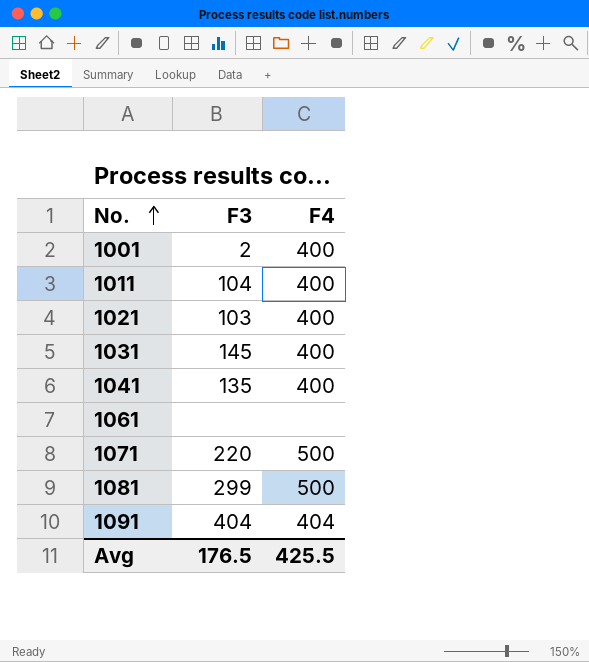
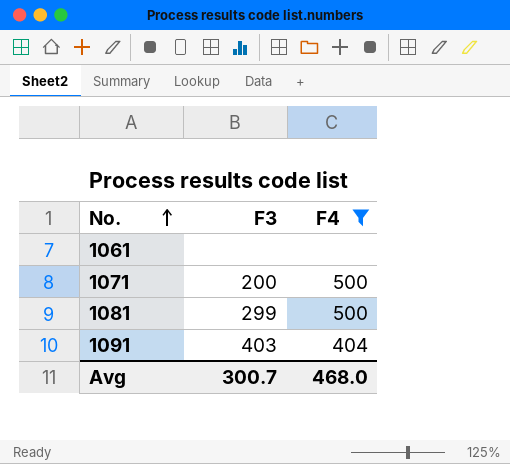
filter: none -> F4 != 400
1071 | F3: 220 -> 200
1091 | F3: 404 -> 403
Avg | F3: 176.5 -> 300.7
Avg | F4: 425.5 -> 468.0

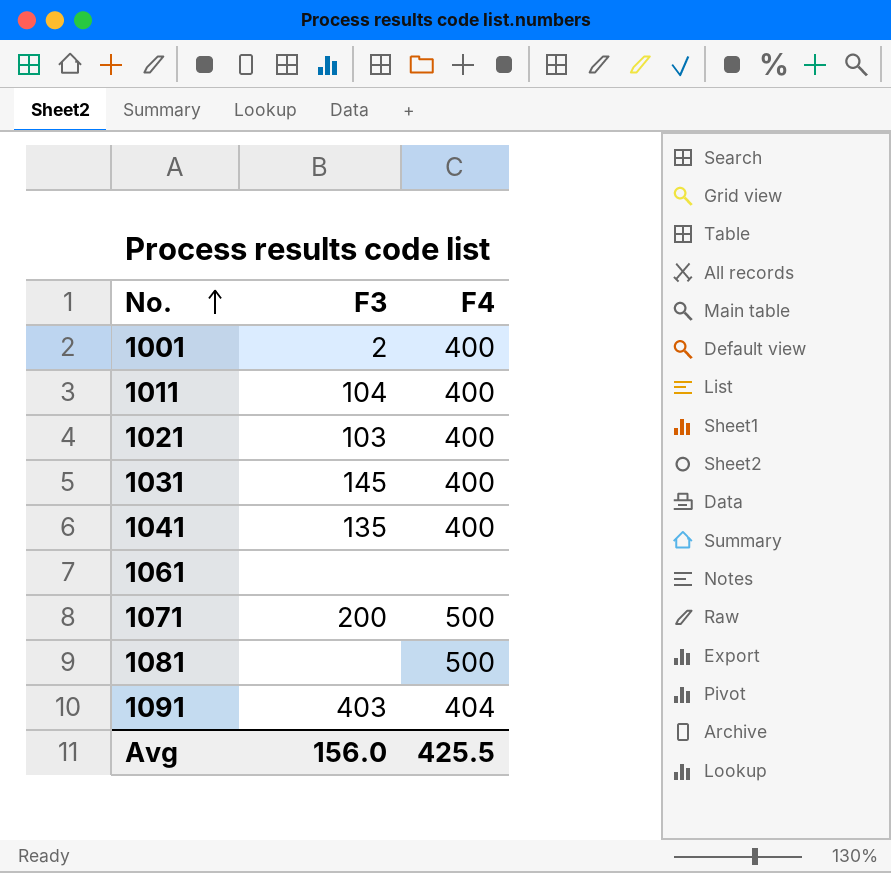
filter: F4 != 400 -> none
1081 | F3: 299 -> none
Avg | F3: 300.7 -> 156.0
Avg | F4: 468.0 -> 425.5

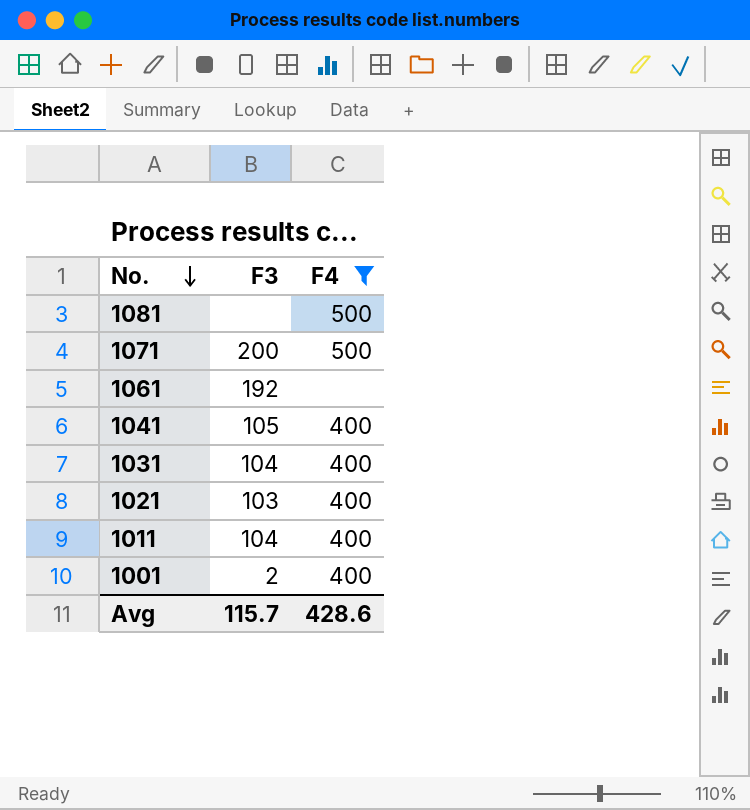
filter: none -> F4 != 404
row order: No. ascending -> No. descending
1061 | F3: none -> 192
1041 | F3: 135 -> 105
1031 | F3: 145 -> 104
Avg | F3: 156.0 -> 115.7
Avg | F4: 425.5 -> 428.6

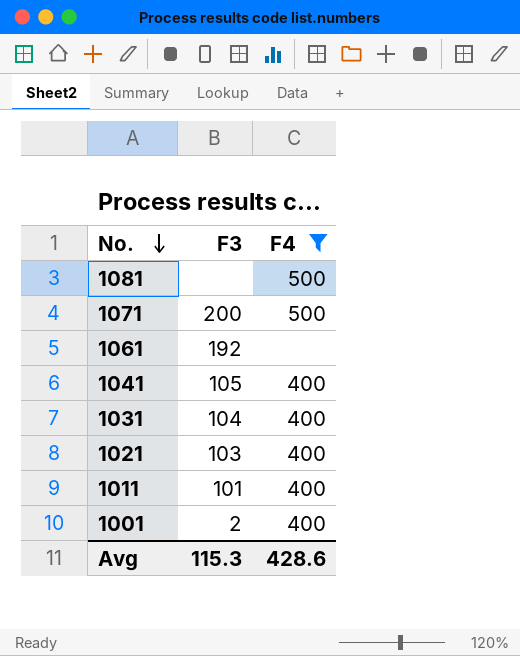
1011 | F3: 104 -> 101
Avg | F3: 115.7 -> 115.3

